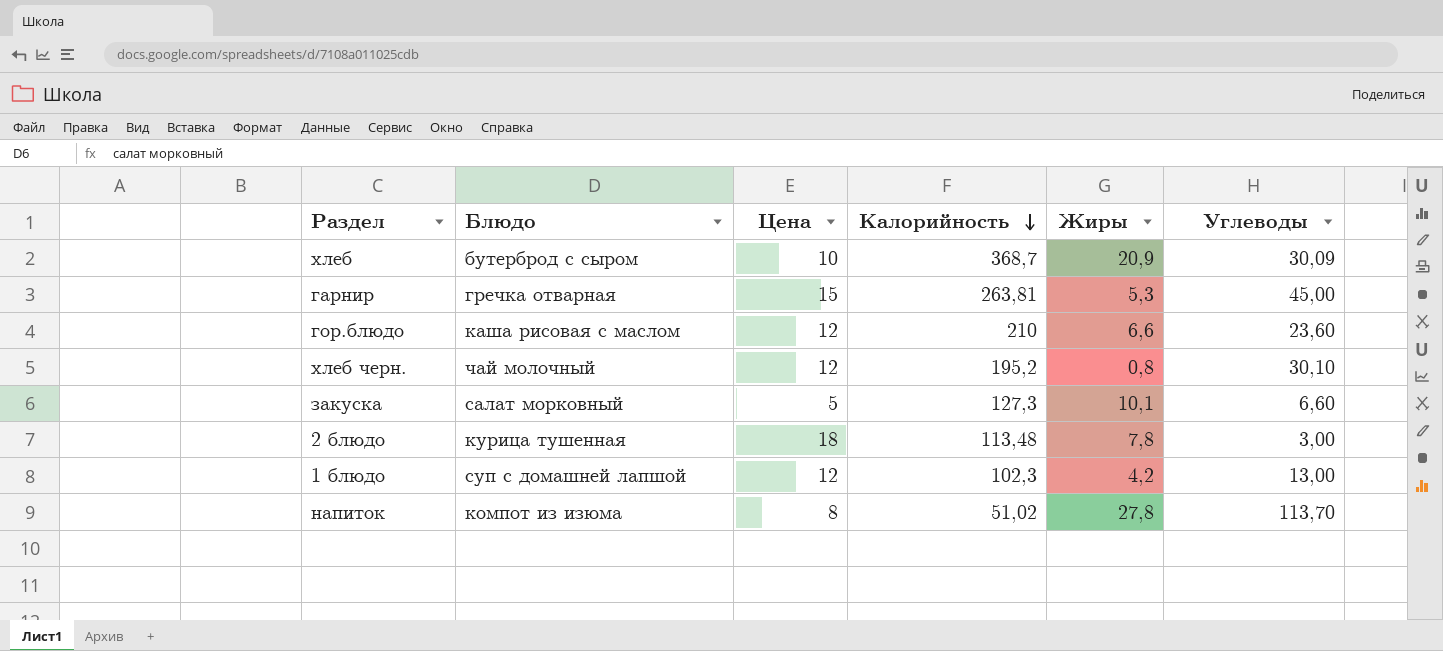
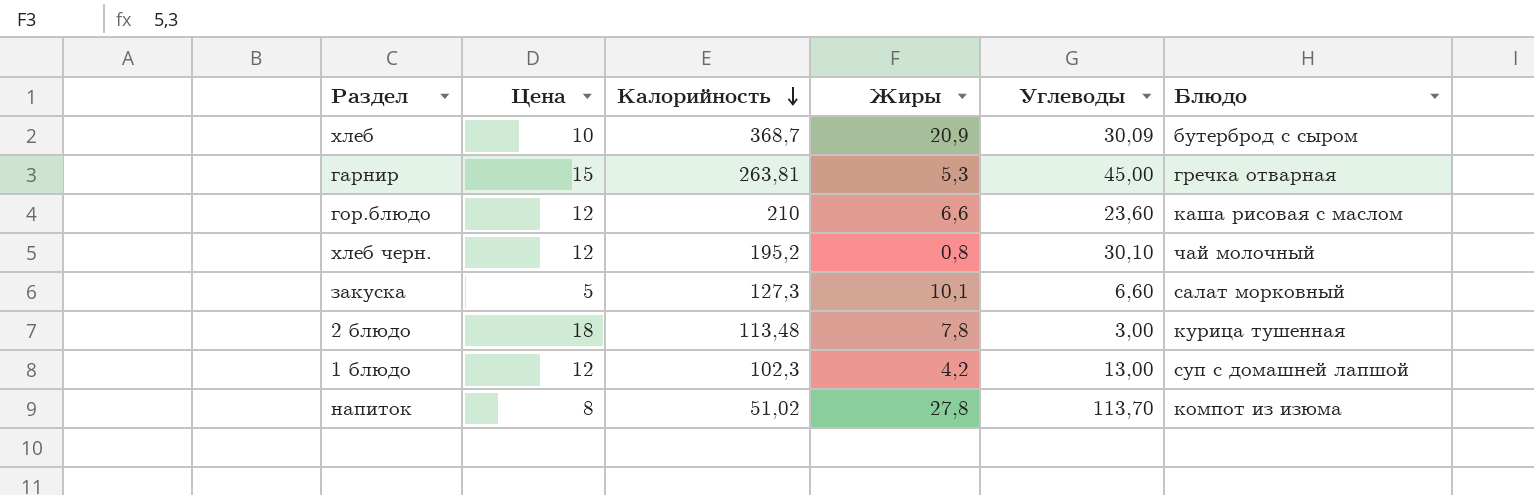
column Блюдо | position: 2 -> 6

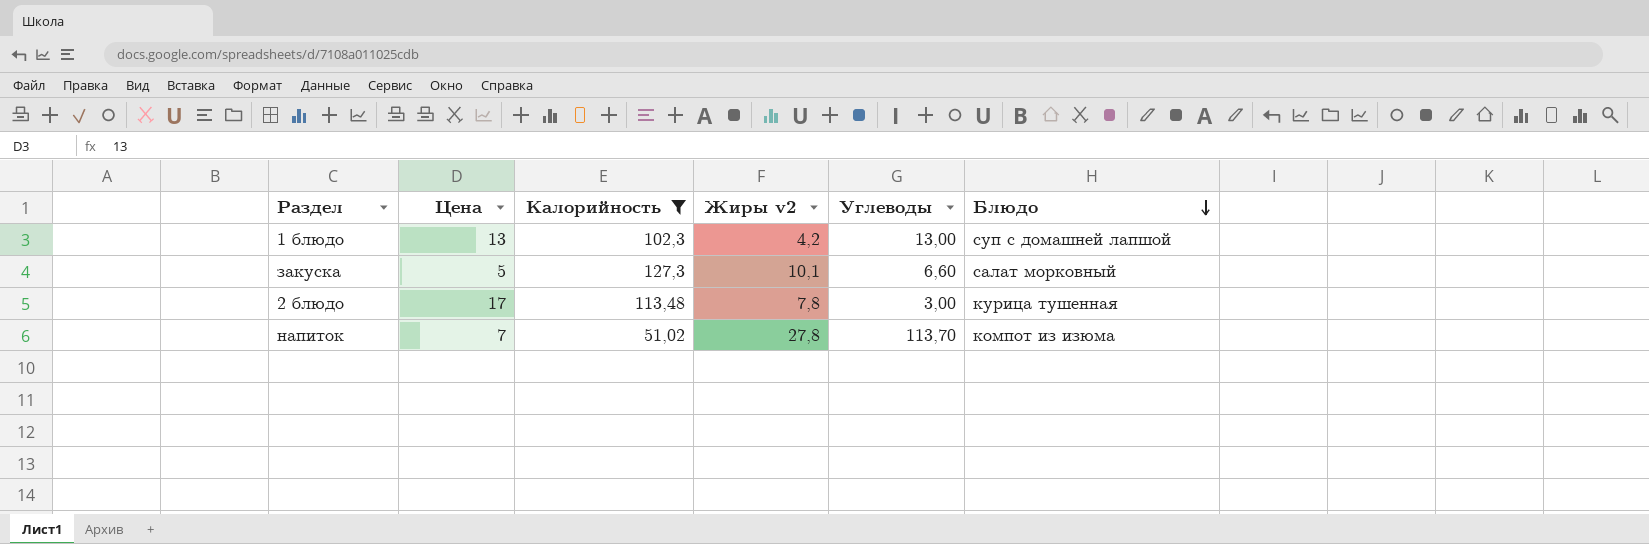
filter: none -> Калорийность <= 127,3
row order: Калорийность descending -> Блюдо descending
column name: Жиры -> Жиры v2
1 блюдо | Цена: 12 -> 13
2 блюдо | Цена: 18 -> 17
напиток | Цена: 8 -> 7

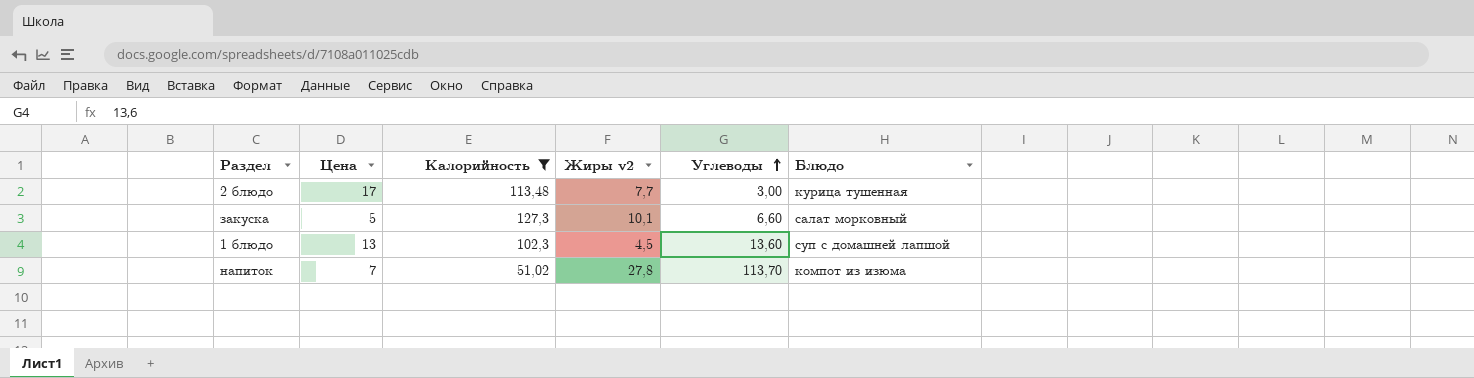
row order: Блюдо descending -> Углеводы ascending
2 блюдо | Жиры v2: 7,8 -> 7,7
1 блюдо | Жиры v2: 4,2 -> 4,5
1 блюдо | Углеводы: 13,00 -> 13,60

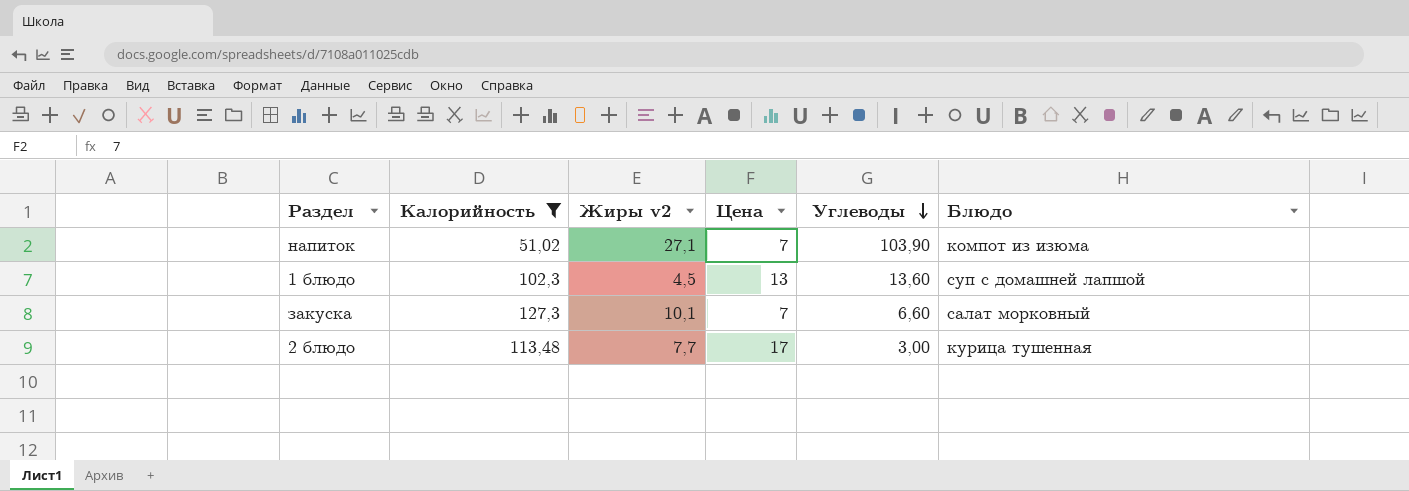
row order: Углеводы ascending -> Углеводы descending
column Цена | position: 2 -> 4
напиток | Жиры v2: 27,8 -> 27,1
напиток | Углеводы: 113,70 -> 103,90
закуска | Цена: 5 -> 7

